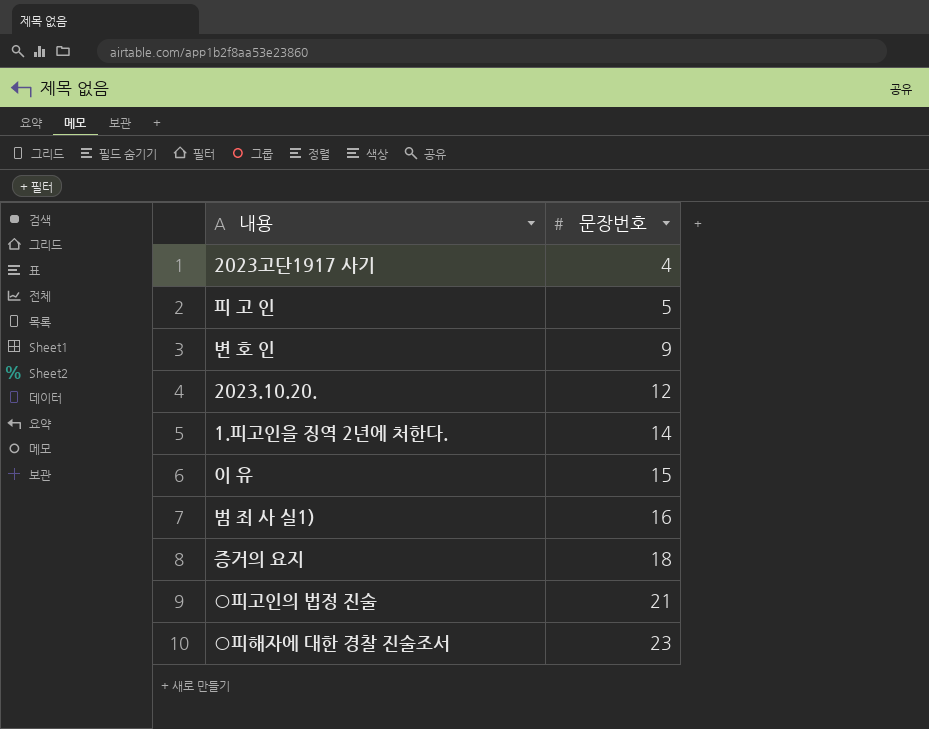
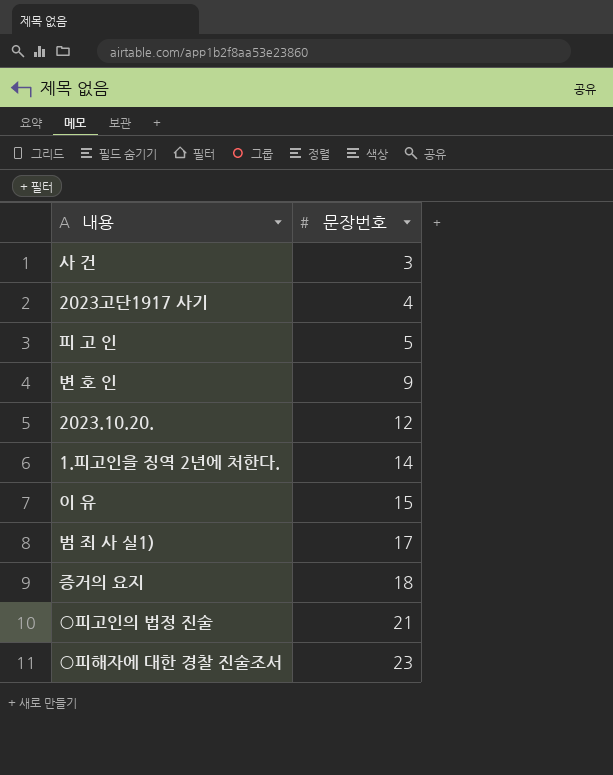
row 사 건: none -> 3
범 죄 사 실1) | 문장번호: 16 -> 17

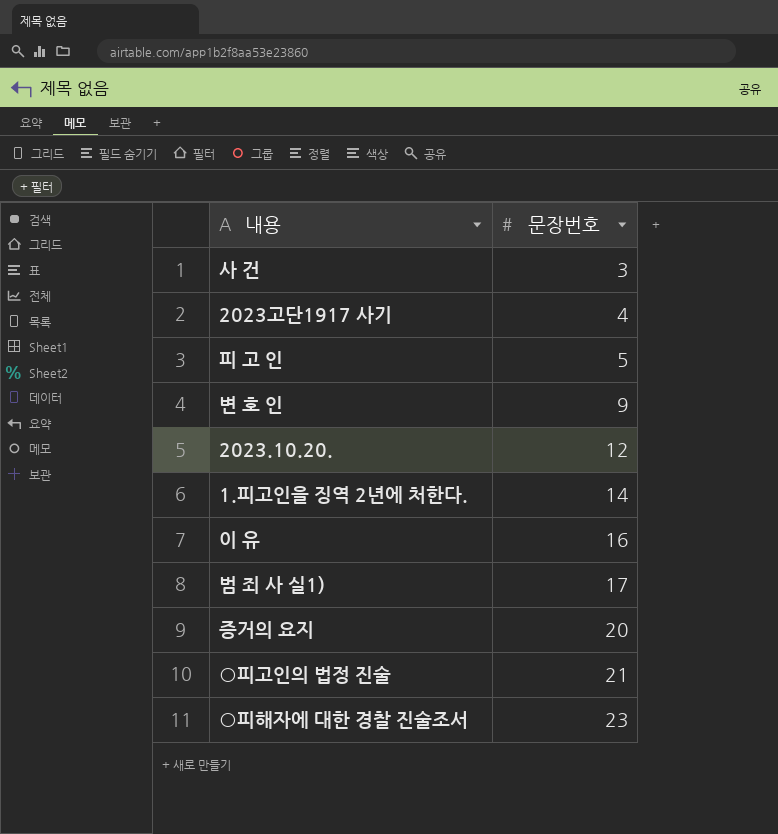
이 유 | 문장번호: 15 -> 16
증거의 요지 | 문장번호: 18 -> 20

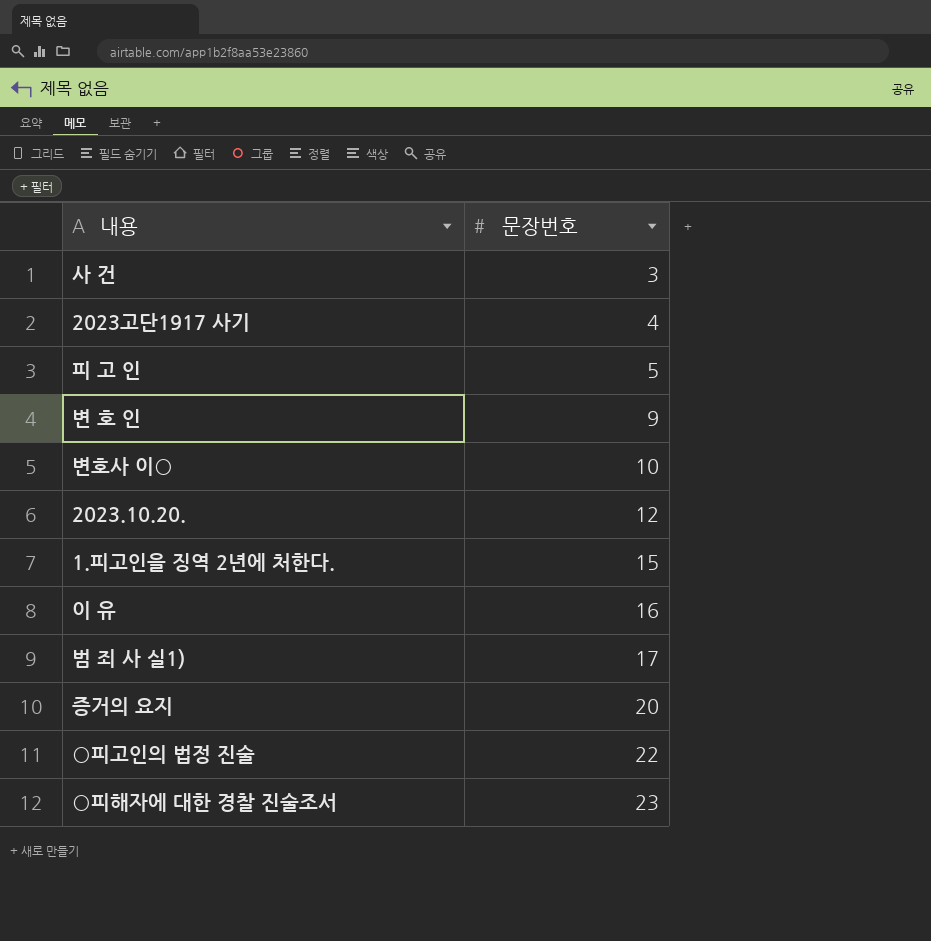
row 변호사 이○: none -> 10
1.피고인을 징역 2년에 처한다. | 문장번호: 14 -> 15
○피고인의 법정 진술 | 문장번호: 21 -> 22

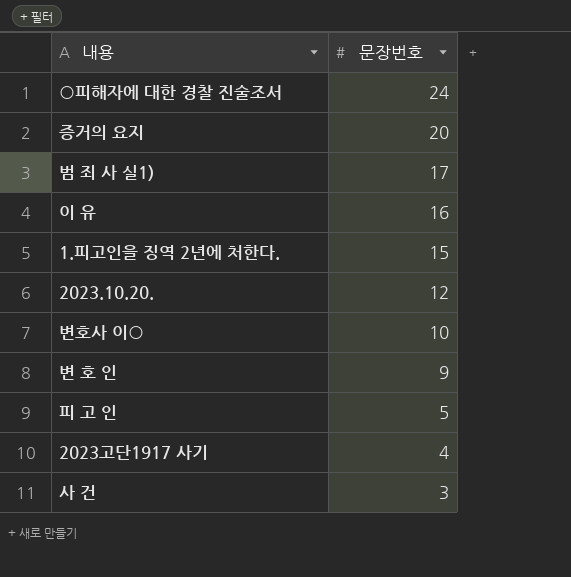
row order: 문장번호 ascending -> 문장번호 descending
row ○피고인의 법정 진술: 22 -> none
○피해자에 대한 경찰 진술조서 | 문장번호: 23 -> 24

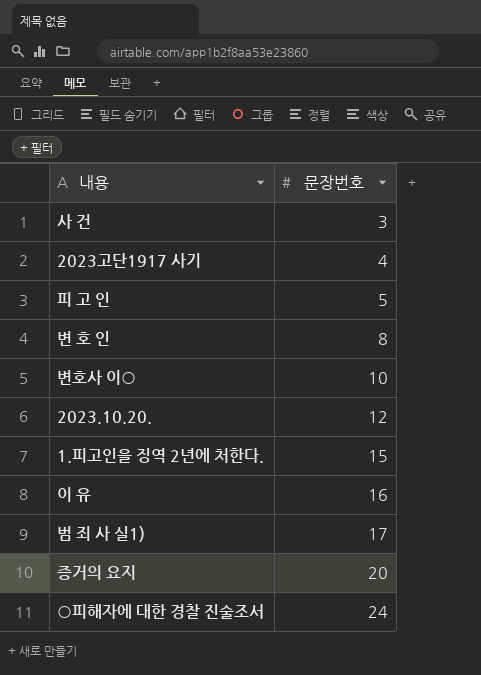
row order: 문장번호 descending -> 문장번호 ascending
변 호 인 | 문장번호: 9 -> 8

